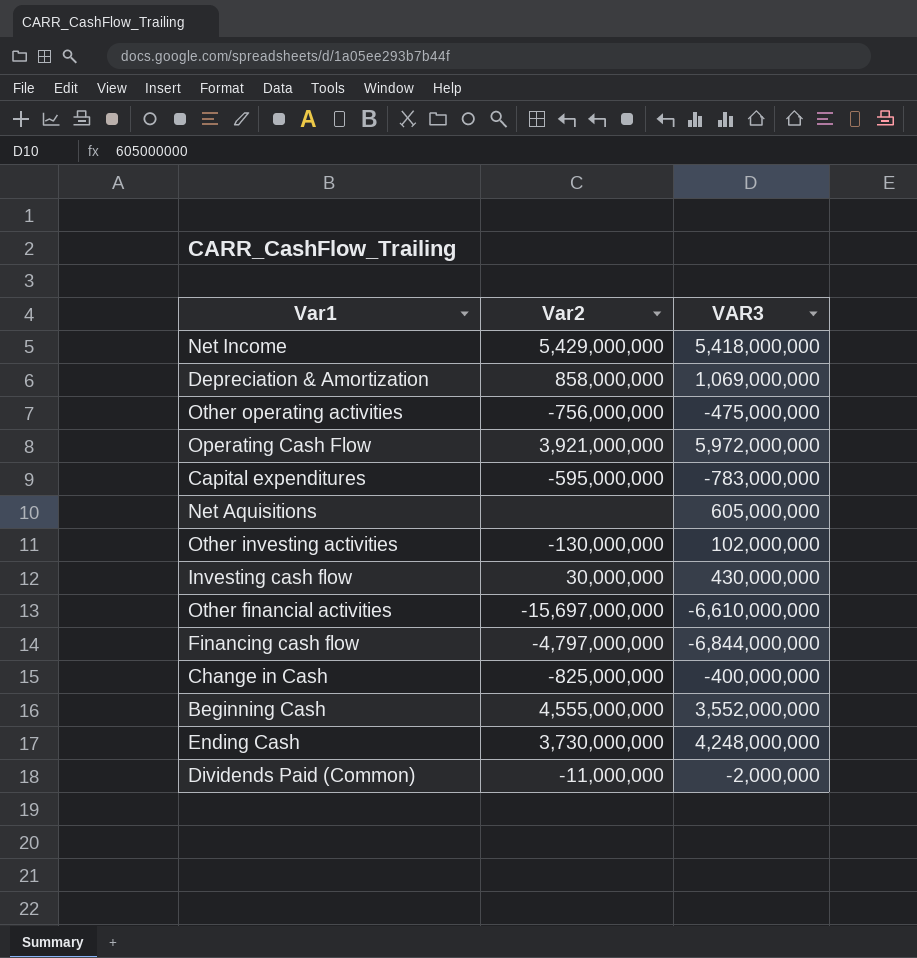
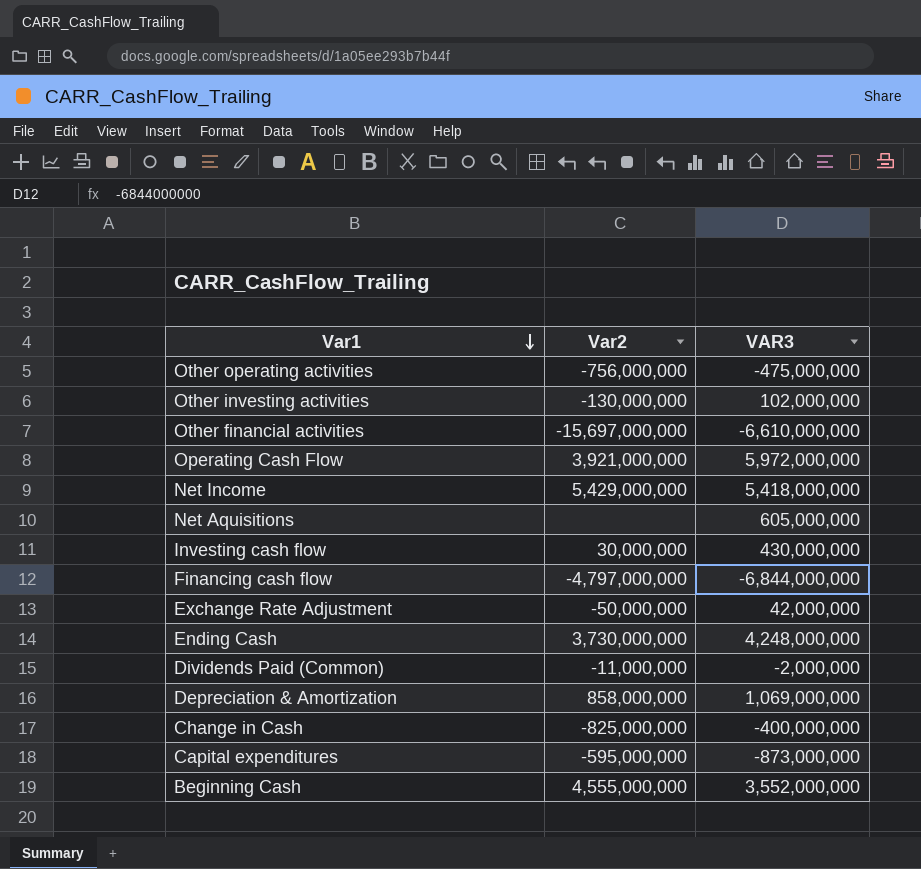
row order: none -> Var1 descending
row Exchange Rate Adjustment: none -> -50,000,000 | 42,000,000
Capital expenditures | VAR3: -783,000,000 -> -873,000,000

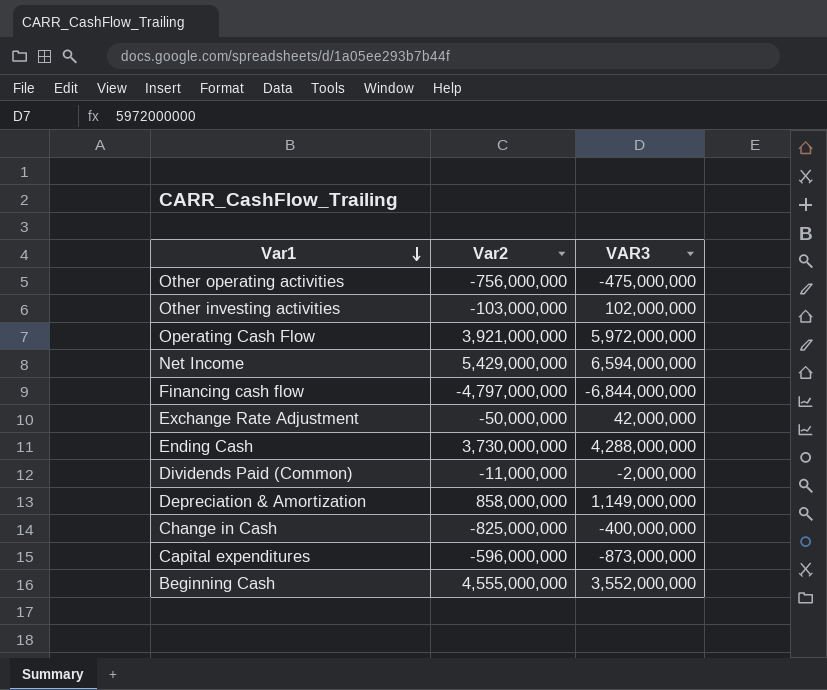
row Other financial activities: -15,697,000,000 | -6,610,000,000 -> none
row Net Aquisitions: none | 605,000,000 -> none
row Investing cash flow: 30,000,000 | 430,000,000 -> none
Other investing activities | Var2: -130,000,000 -> -103,000,000
Net Income | VAR3: 5,418,000,000 -> 6,594,000,000
Ending Cash | VAR3: 4,248,000,000 -> 4,288,000,000
Depreciation & Amortization | VAR3: 1,069,000,000 -> 1,149,000,000
Capital expenditures | Var2: -595,000,000 -> -596,000,000

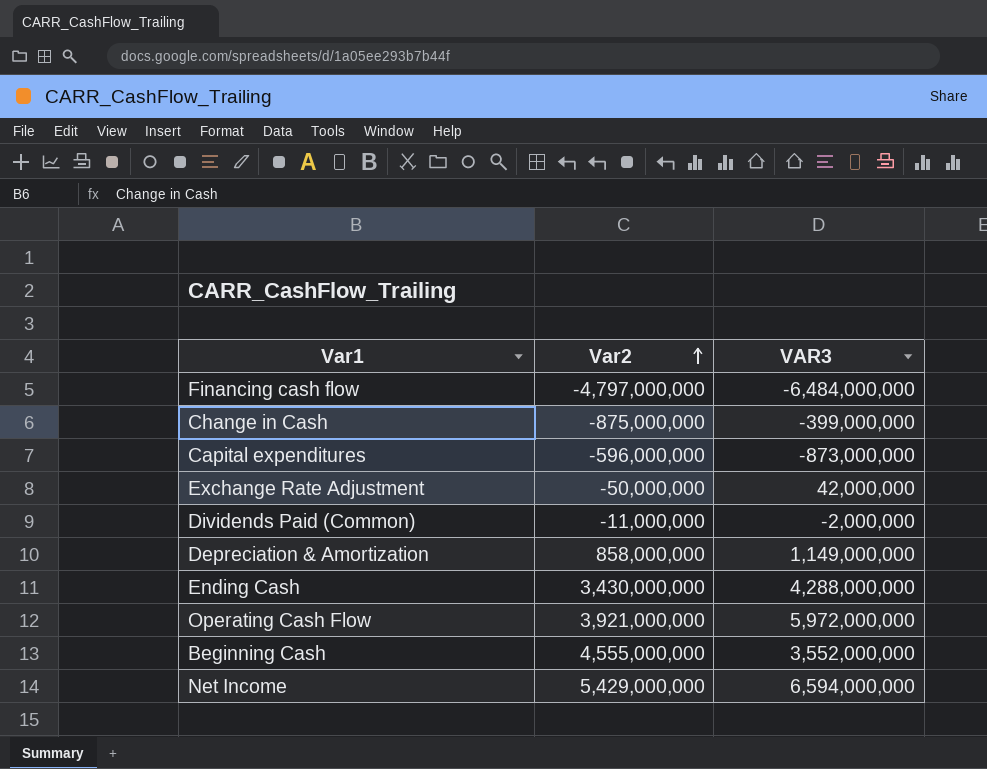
row order: Var1 descending -> Var2 ascending
row Other operating activities: -756,000,000 | -475,000,000 -> none
row Other investing activities: -103,000,000 | 102,000,000 -> none
Financing cash flow | VAR3: -6,844,000,000 -> -6,484,000,000
Change in Cash | Var2: -825,000,000 -> -875,000,000
Change in Cash | VAR3: -400,000,000 -> -399,000,000
Ending Cash | Var2: 3,730,000,000 -> 3,430,000,000

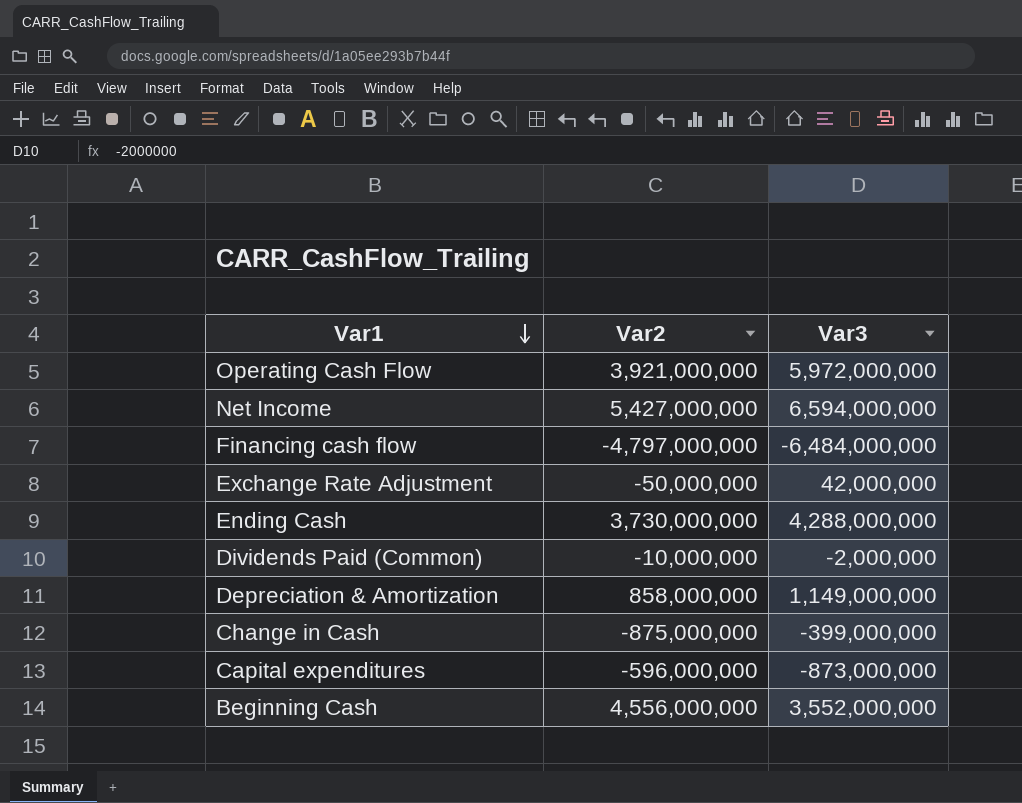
row order: Var2 ascending -> Var1 descending
column name: VAR3 -> Var3
Net Income | Var2: 5,429,000,000 -> 5,427,000,000
Ending Cash | Var2: 3,430,000,000 -> 3,730,000,000
Dividends Paid (Common) | Var2: -11,000,000 -> -10,000,000
Beginning Cash | Var2: 4,555,000,000 -> 4,556,000,000

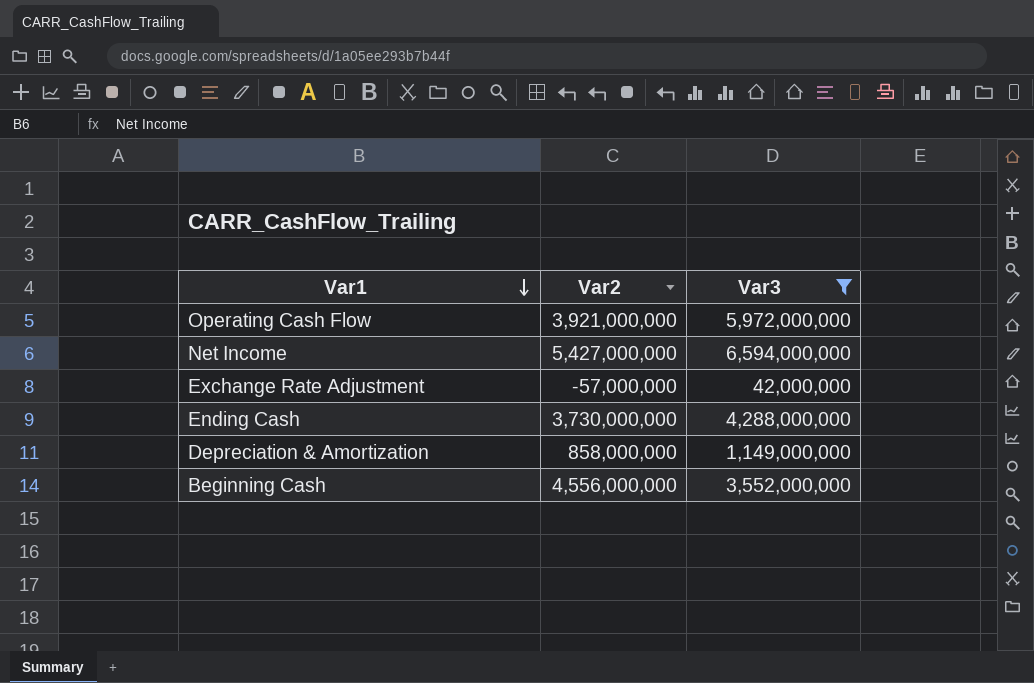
filter: none -> Var3 >= 42,000,000
Exchange Rate Adjustment | Var2: -50,000,000 -> -57,000,000

